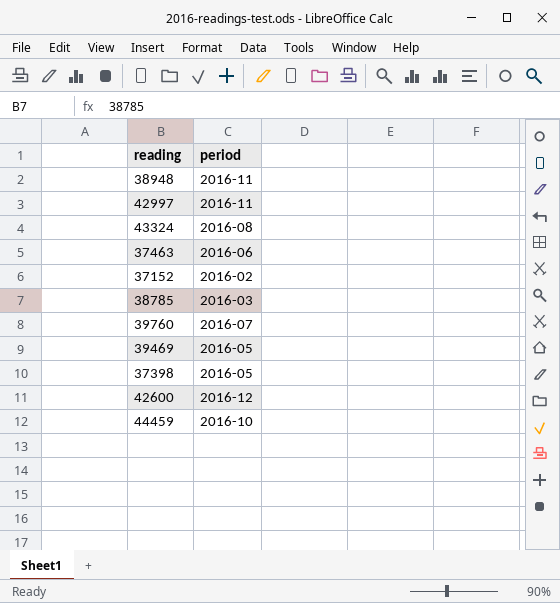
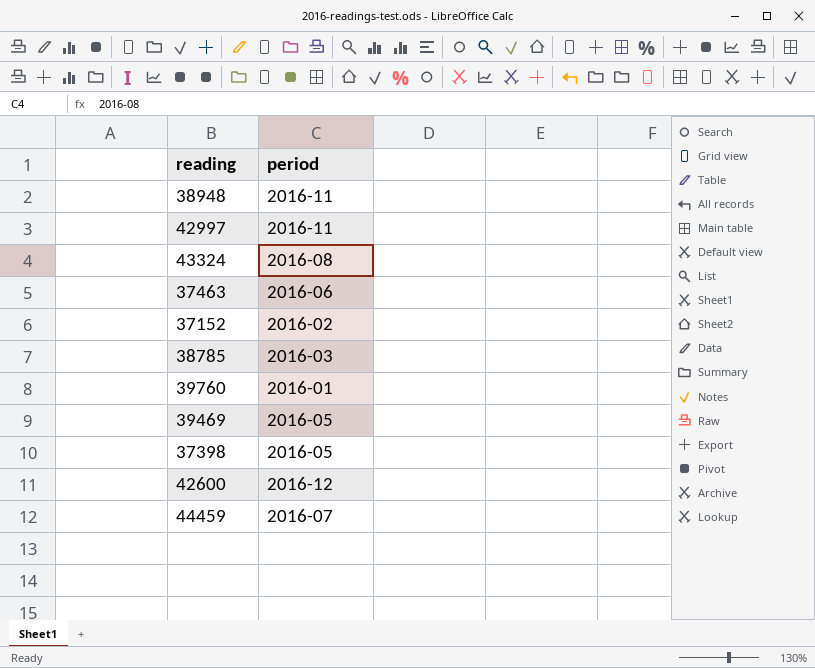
39760 | period: 2016-07 -> 2016-01
44459 | period: 2016-10 -> 2016-07

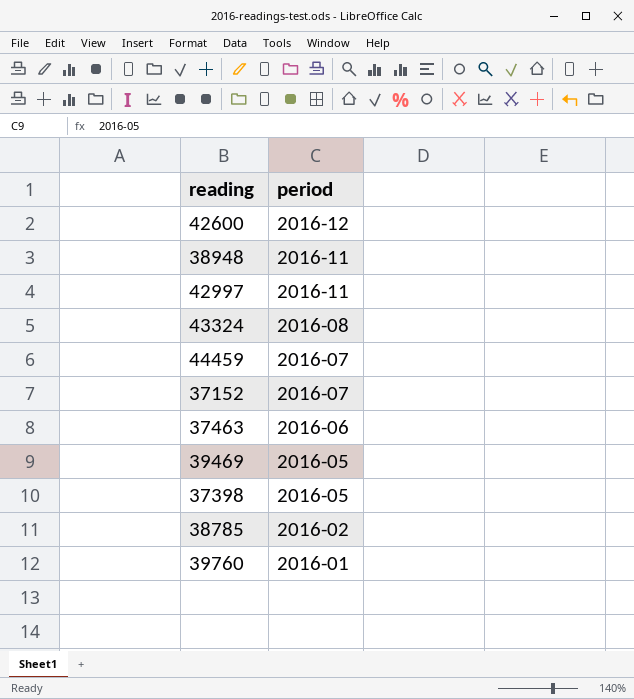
row order: none -> period descending
37152 | period: 2016-02 -> 2016-07
38785 | period: 2016-03 -> 2016-02

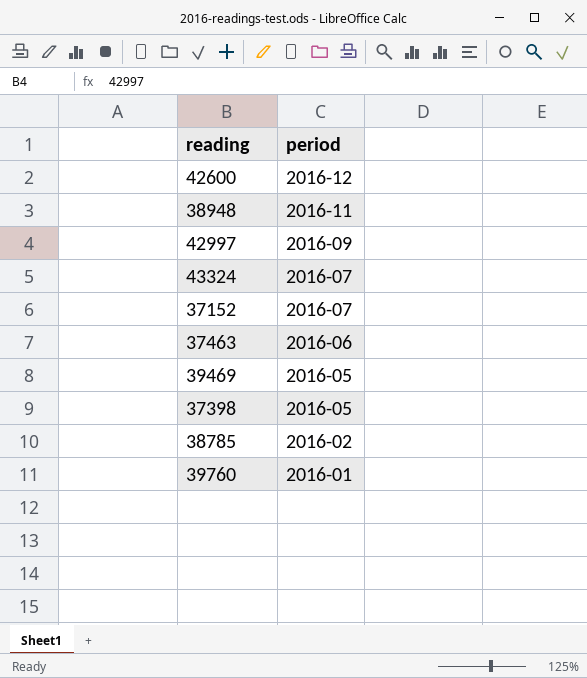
row 44459: 2016-07 -> none
42997 | period: 2016-11 -> 2016-09
43324 | period: 2016-08 -> 2016-07

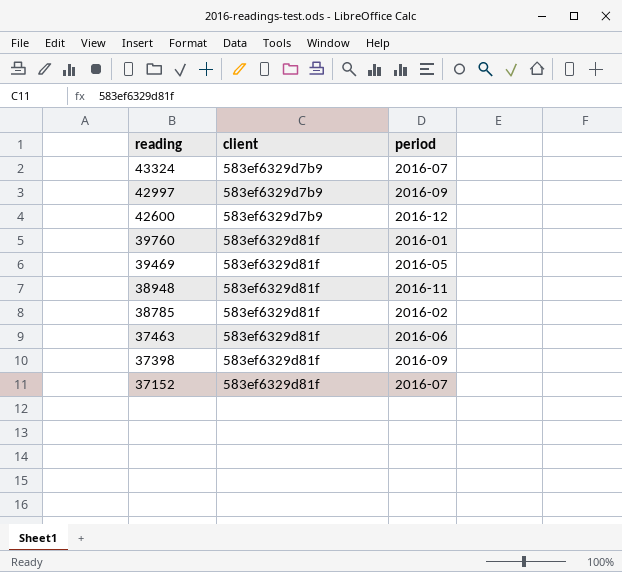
row order: period descending -> reading descending
column client | position: none -> 2
37398 | period: 2016-05 -> 2016-09

